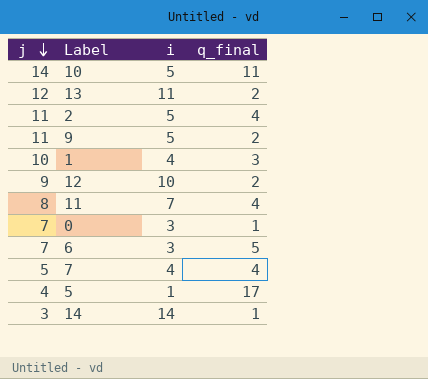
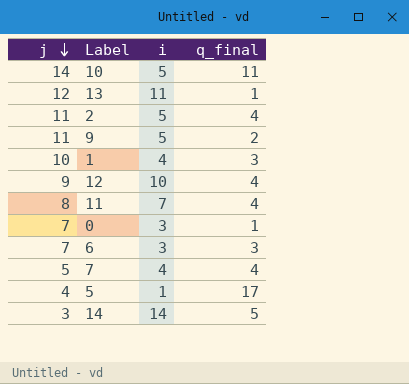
13 | q_final: 2 -> 1
12 | q_final: 2 -> 4
6 | q_final: 5 -> 3
14 | q_final: 1 -> 5

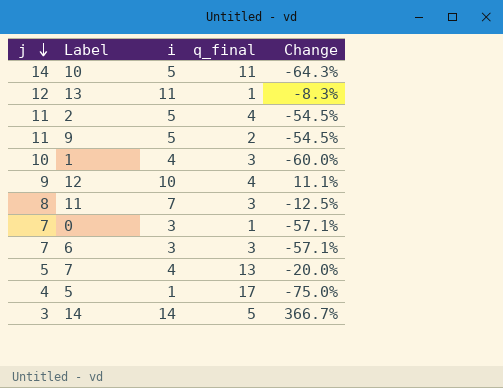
column Change | formula: none -> ([i] - [j]) / [j]
11 | q_final: 4 -> 3
7 | q_final: 4 -> 13

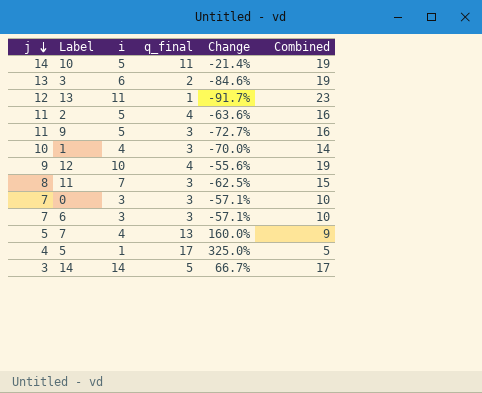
column Change | formula: ([i] - [j]) / [j] -> ([q_final] - [j]) / [j]
column Combined | formula: none -> [j] + [i]
row 3: none -> 13 | 6 | 2 | -84.6% | 19
9 | q_final: 2 -> 3
0 | q_final: 1 -> 3

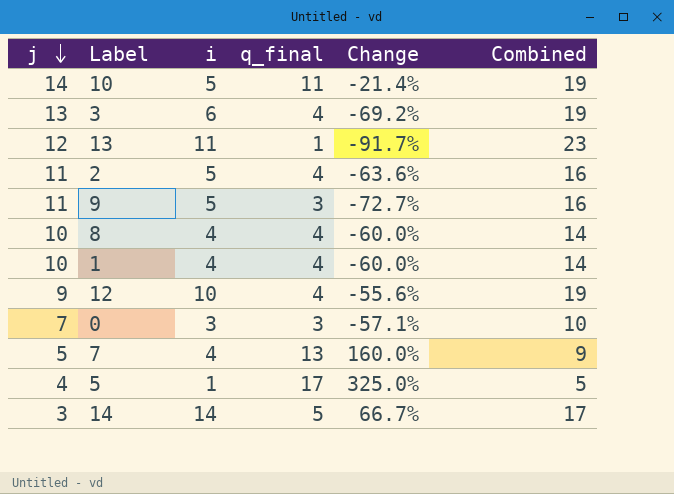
row 11: 8 | 7 | 3 | -62.5% | 15 -> none
row 6: 7 | 3 | 3 | -57.1% | 10 -> none
3 | q_final: 2 -> 4
3 | Change: -84.6% -> -69.2%
row 8: none -> 10 | 4 | 4 | -60.0% | 14
1 | q_final: 3 -> 4
1 | Change: -70.0% -> -60.0%

